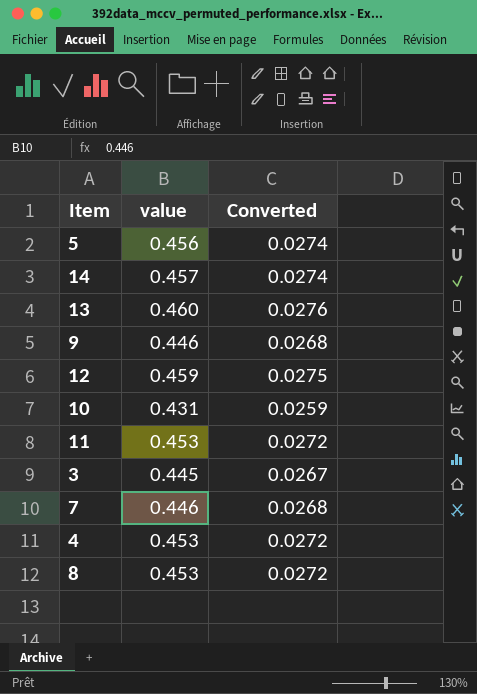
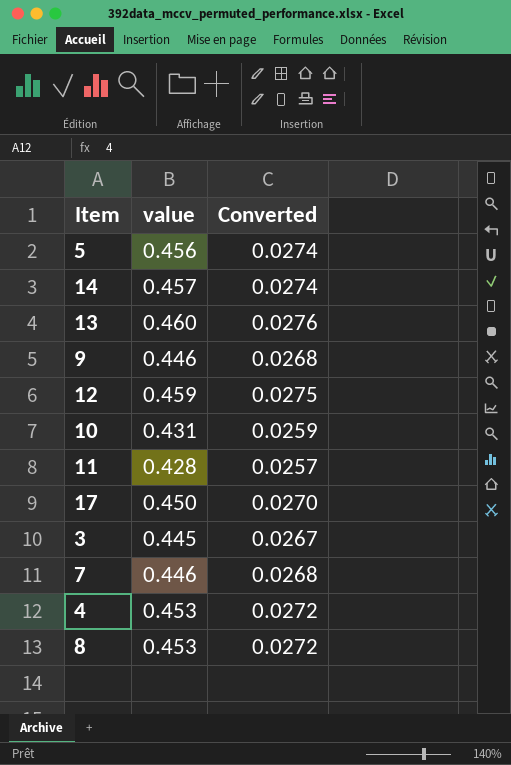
11 | value: 0.453 -> 0.428
11 | Converted: 0.0272 -> 0.0257
row 17: none -> 0.450 | 0.0270

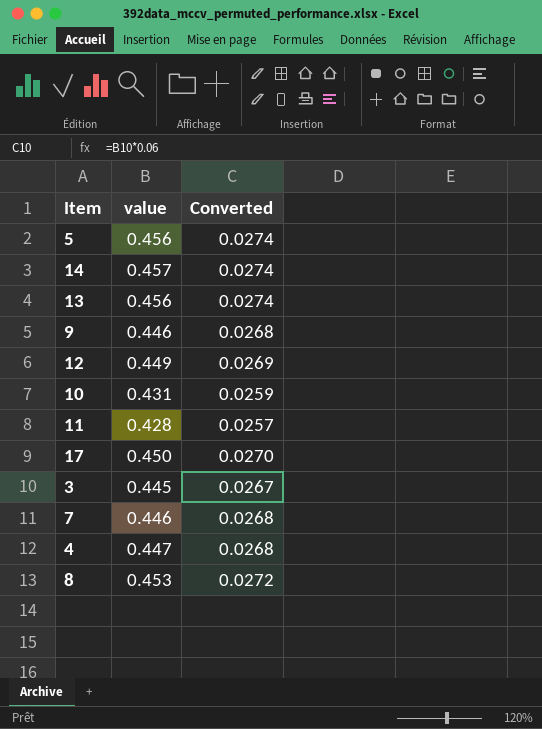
13 | value: 0.460 -> 0.456
13 | Converted: 0.0276 -> 0.0274
12 | value: 0.459 -> 0.449
12 | Converted: 0.0275 -> 0.0269
4 | value: 0.453 -> 0.447
4 | Converted: 0.0272 -> 0.0268

